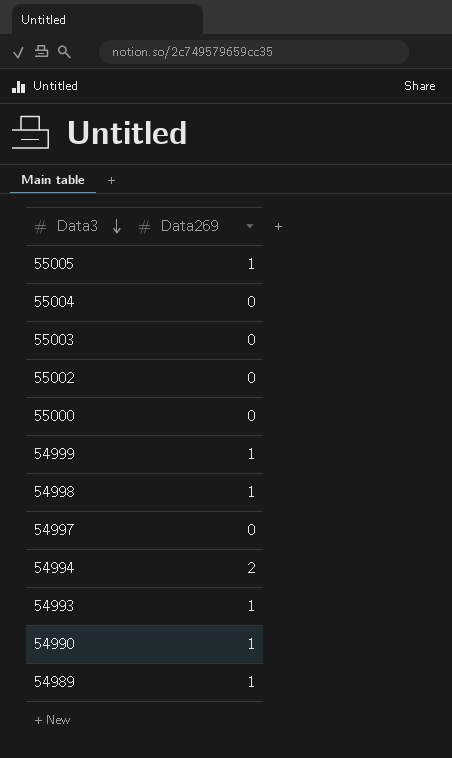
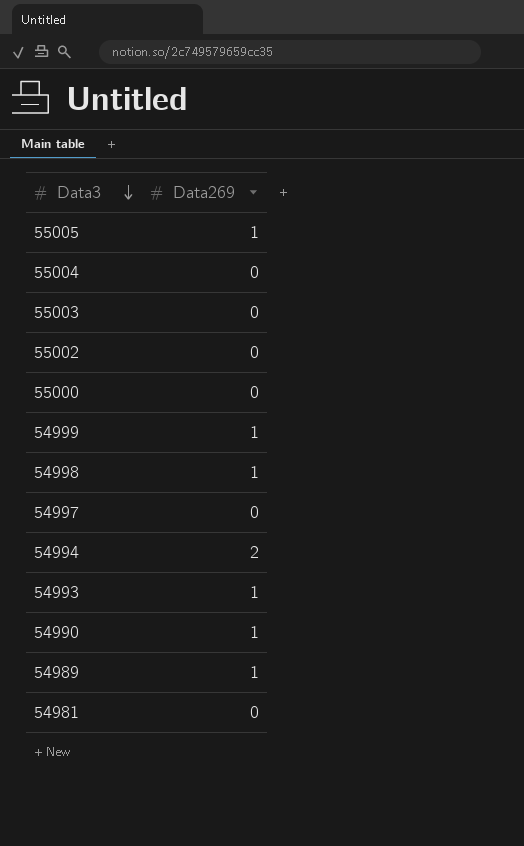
row 54981: none -> 0

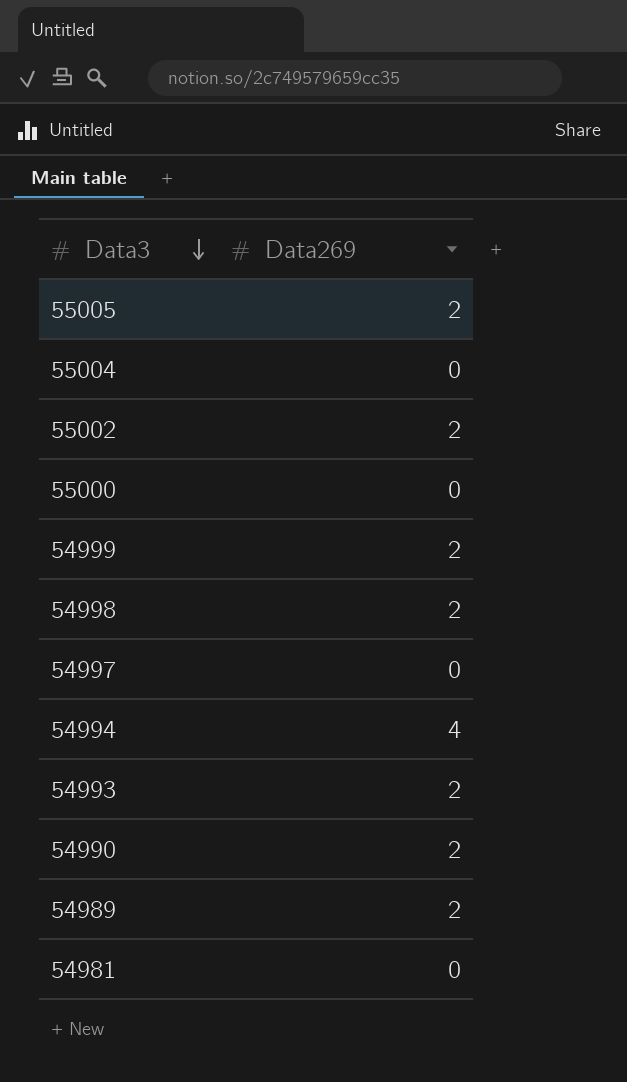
row 55003: 0 -> none
55005 | Data269: 1 -> 2
55002 | Data269: 0 -> 2
54999 | Data269: 1 -> 2
54998 | Data269: 1 -> 2
54994 | Data269: 2 -> 4
54993 | Data269: 1 -> 2
54990 | Data269: 1 -> 2
54989 | Data269: 1 -> 2

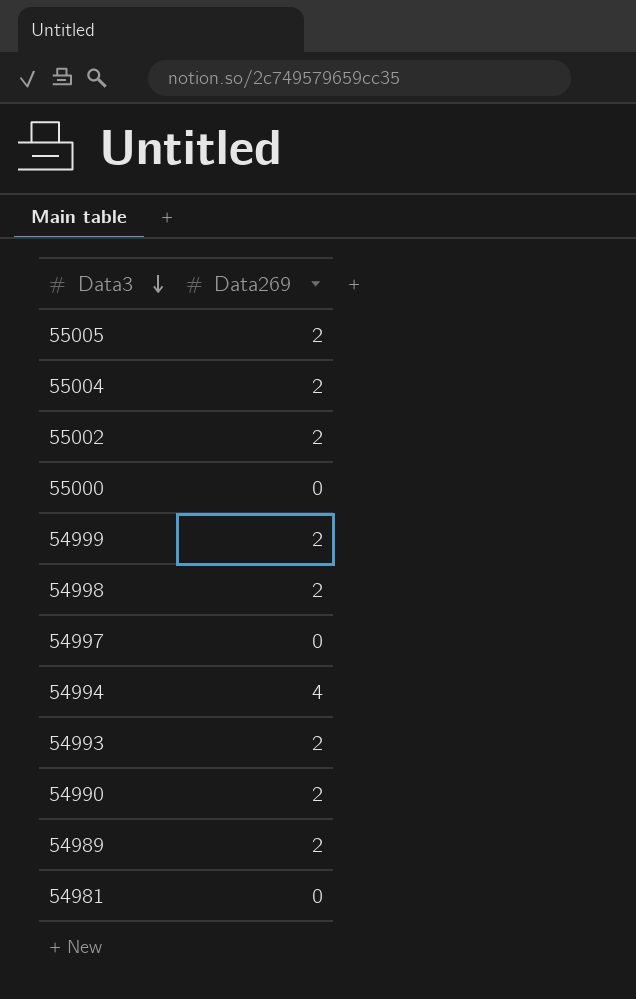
55004 | Data269: 0 -> 2

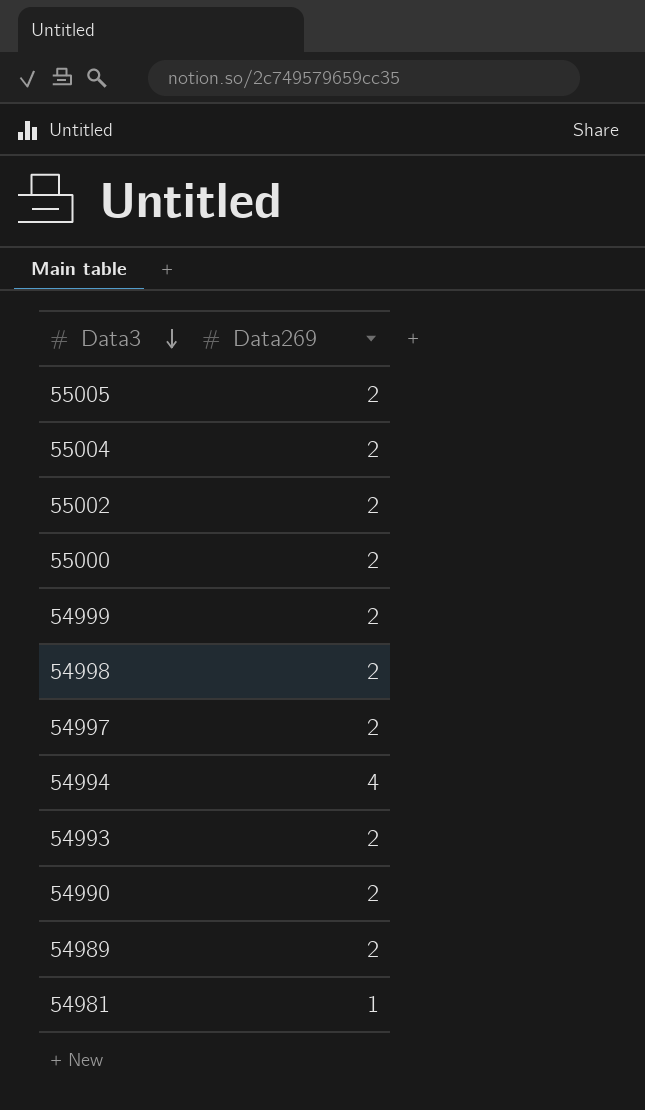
55000 | Data269: 0 -> 2
54997 | Data269: 0 -> 2
54981 | Data269: 0 -> 1

